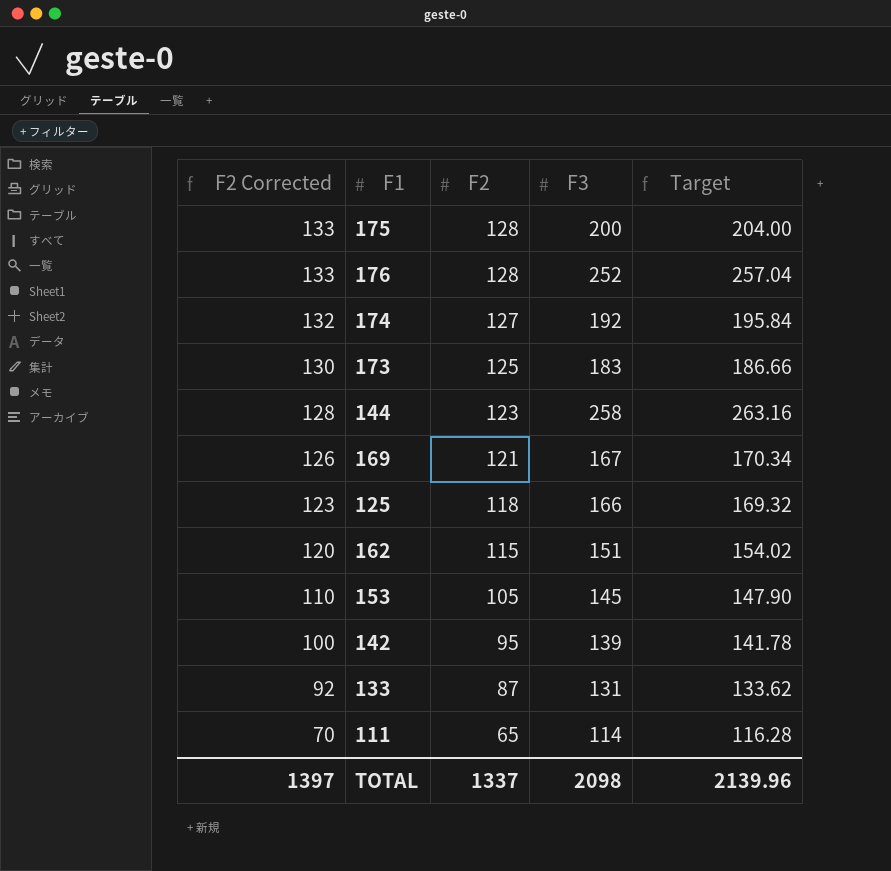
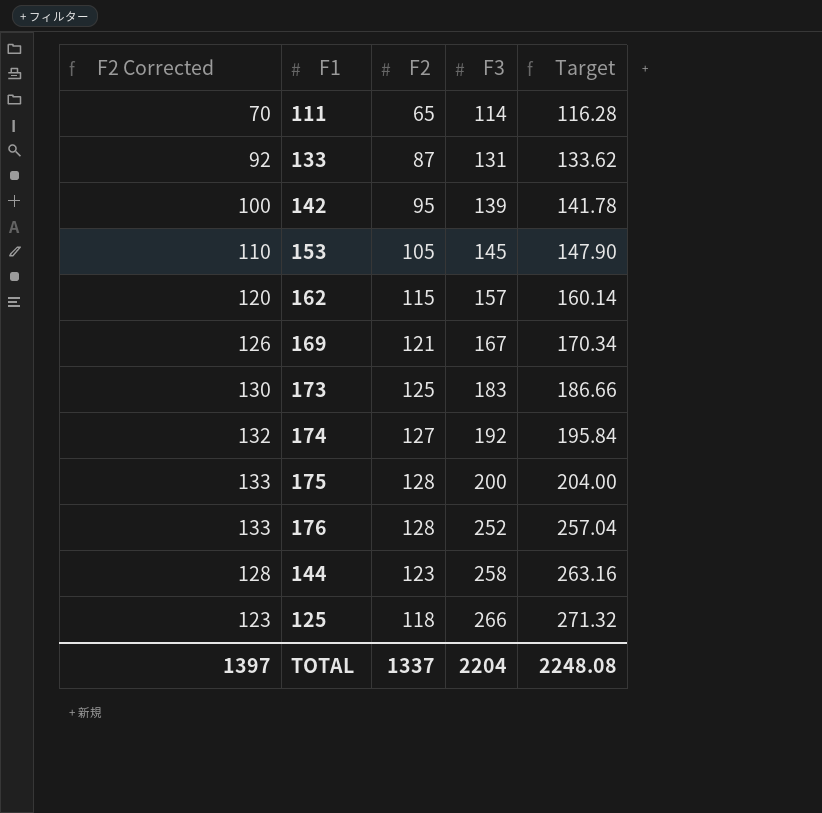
row order: F2 Corrected descending -> F3 ascending
162 | F3: 151 -> 157
162 | Target: 154.02 -> 160.14
125 | F3: 166 -> 266
125 | Target: 169.32 -> 271.32
TOTAL | F3: 2098 -> 2204
TOTAL | Target: 2139.96 -> 2248.08

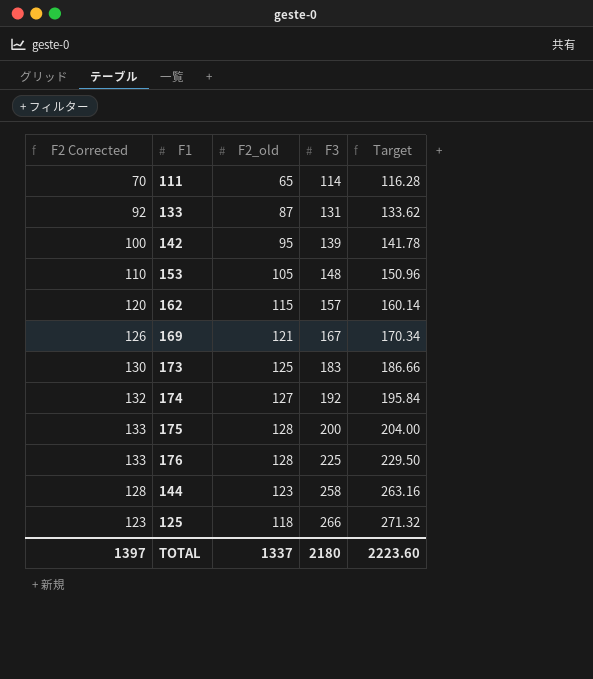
column name: F2 -> F2_old
153 | F3: 145 -> 148
153 | Target: 147.90 -> 150.96
176 | F3: 252 -> 225
176 | Target: 257.04 -> 229.50
TOTAL | F3: 2204 -> 2180
TOTAL | Target: 2248.08 -> 2223.60

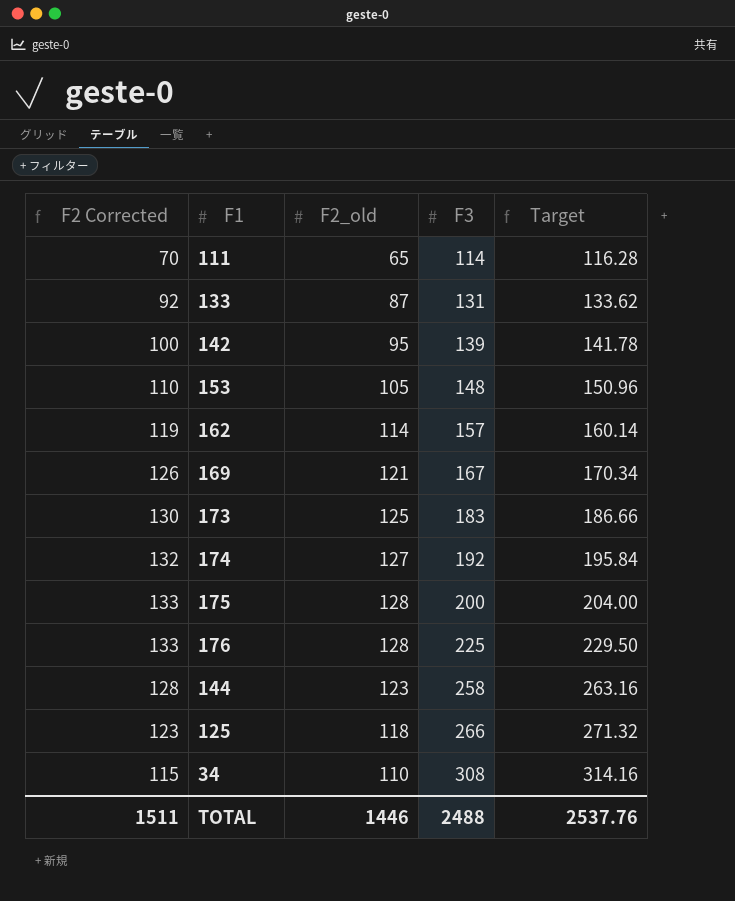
162 | F2 Corrected: 120 -> 119
162 | F2_old: 115 -> 114
row 34: none -> 115 | 110 | 308 | 314.16
TOTAL | F2 Corrected: 1397 -> 1511
TOTAL | F2_old: 1337 -> 1446
TOTAL | F3: 2180 -> 2488
TOTAL | Target: 2223.60 -> 2537.76

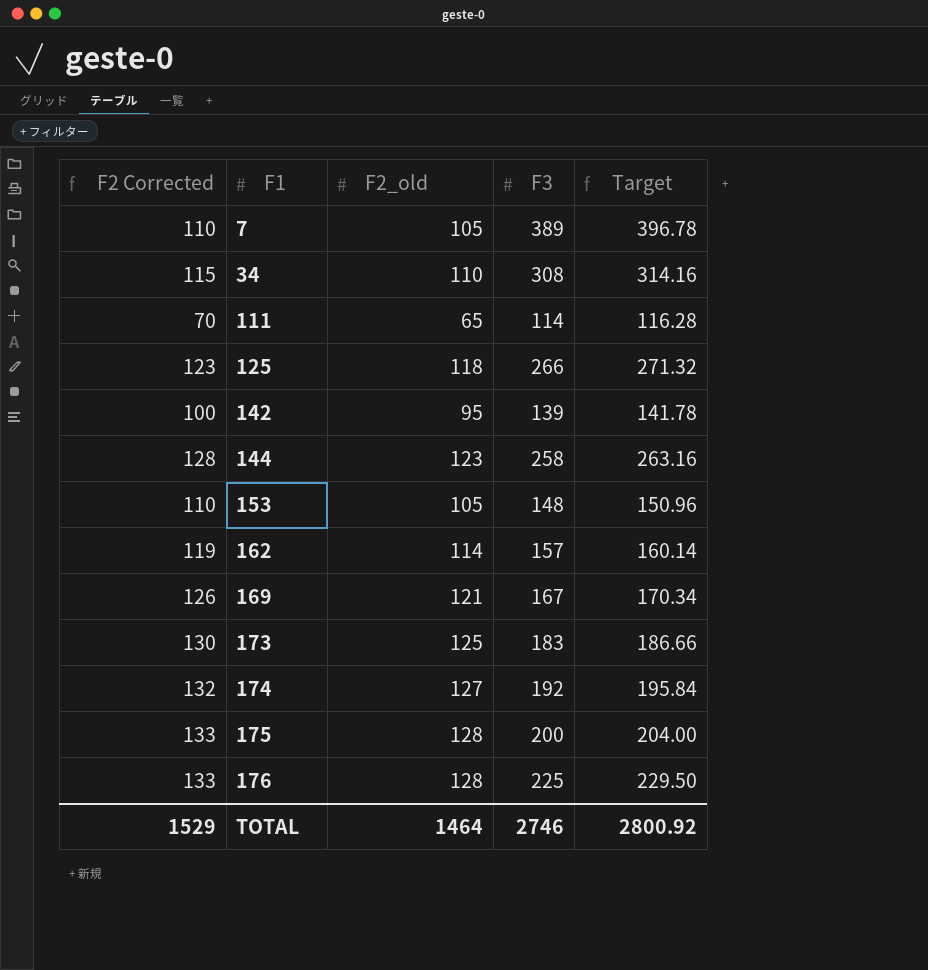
row order: F3 ascending -> F1 ascending
row 133: 92 | 87 | 131 | 133.62 -> none
row 7: none -> 110 | 105 | 389 | 396.78
TOTAL | F2 Corrected: 1511 -> 1529
TOTAL | F2_old: 1446 -> 1464
TOTAL | F3: 2488 -> 2746
TOTAL | Target: 2537.76 -> 2800.92

